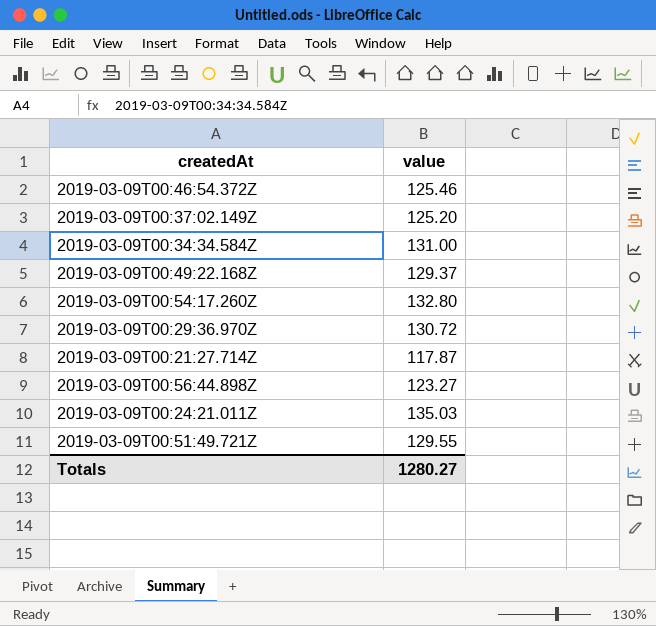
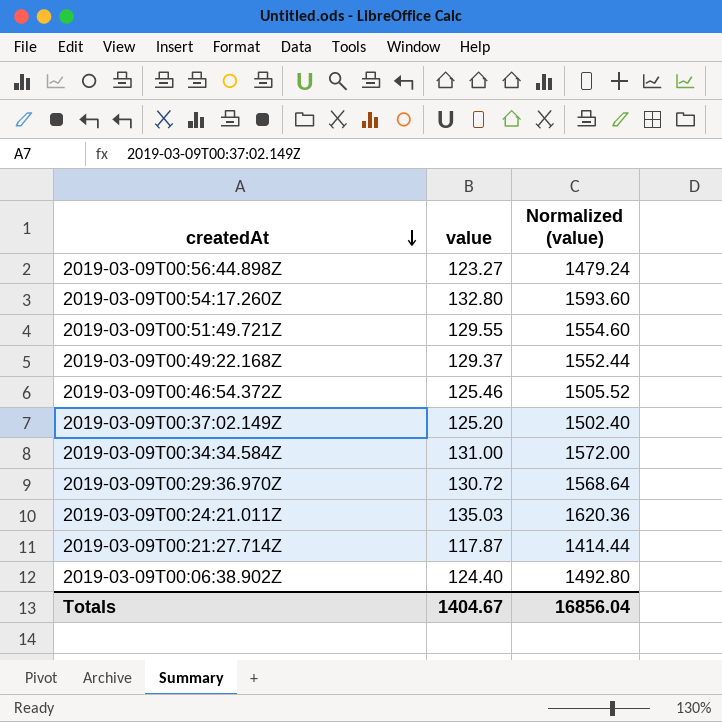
row order: none -> createdAt descending
column Normalized (value) | formula: none -> [value] * 12
row 2019-03-09T00:06:38.902Z: none -> 124.40 | 1492.80
Totals | value: 1280.27 -> 1404.67

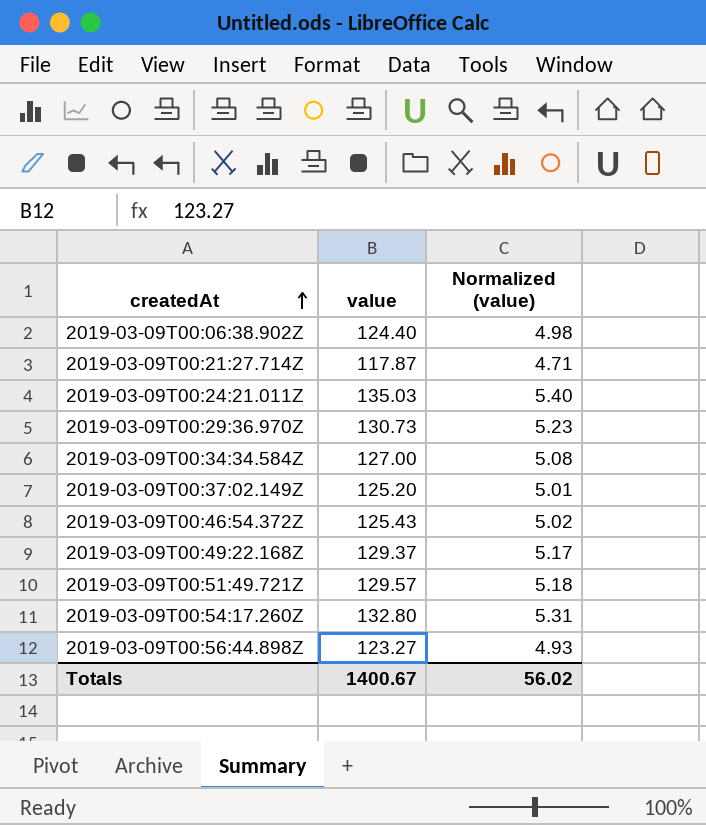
row order: createdAt descending -> createdAt ascending
column Normalized (value) | formula: [value] * 12 -> [value] * 0.04
2019-03-09T00:29:36.970Z | value: 130.72 -> 130.73
2019-03-09T00:34:34.584Z | value: 131.00 -> 127.00
2019-03-09T00:46:54.372Z | value: 125.46 -> 125.43
2019-03-09T00:51:49.721Z | value: 129.55 -> 129.57
Totals | value: 1404.67 -> 1400.67
Totals | Normalized (value): 16856.04 -> 56.02

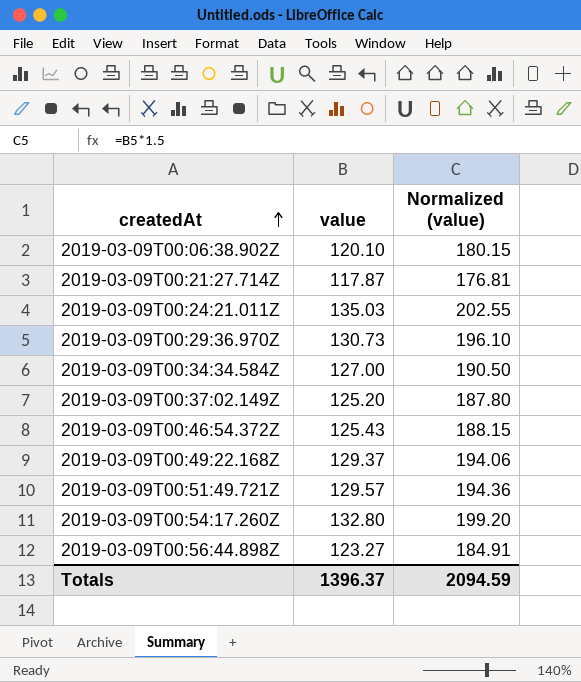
column Normalized (value) | formula: [value] * 0.04 -> [value] * 1.5
2019-03-09T00:06:38.902Z | value: 124.40 -> 120.10
Totals | value: 1400.67 -> 1396.37
Totals | Normalized (value): 56.02 -> 2094.59

